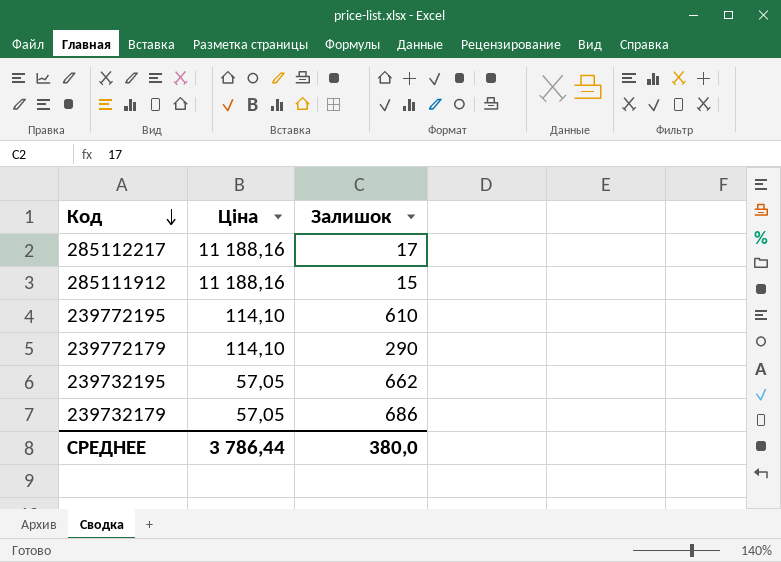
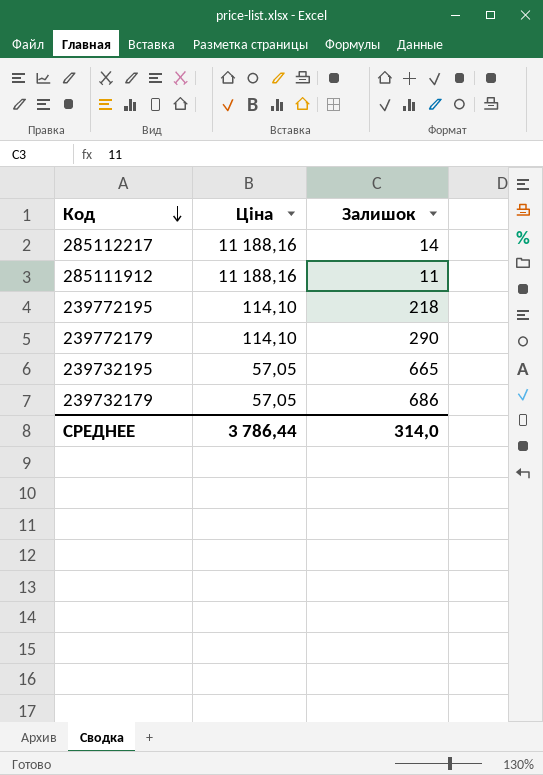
285112217 | Залишок: 17 -> 14
285111912 | Залишок: 15 -> 11
239772195 | Залишок: 610 -> 218
239732195 | Залишок: 662 -> 665
СРЕДНЕЕ | Залишок: 380,0 -> 314,0

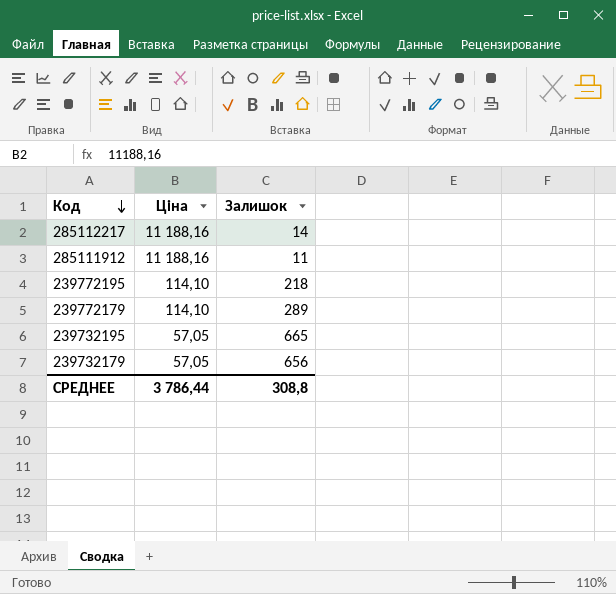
239772179 | Залишок: 290 -> 289
239732179 | Залишок: 686 -> 656
СРЕДНЕЕ | Залишок: 314,0 -> 308,8

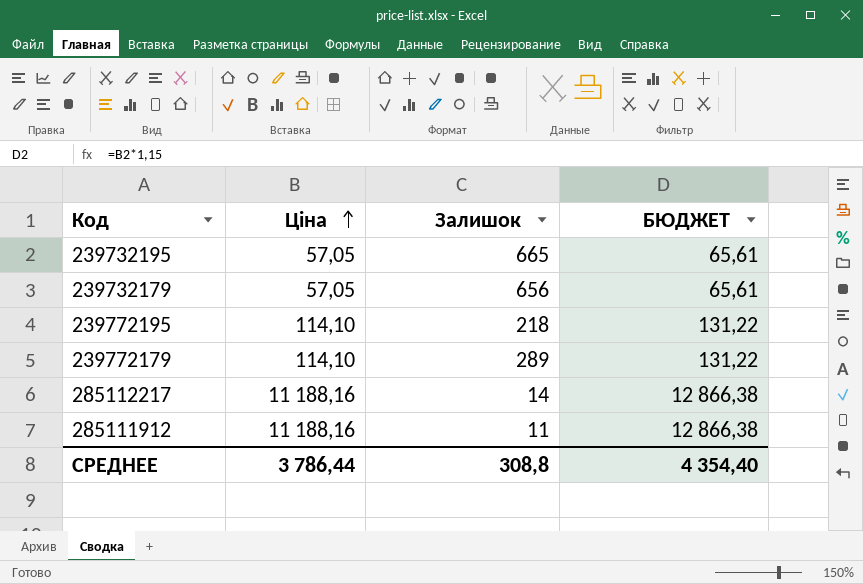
row order: Код descending -> Ціна ascending
column БЮДЖЕТ | formula: none -> [Ціна] * 1,15

